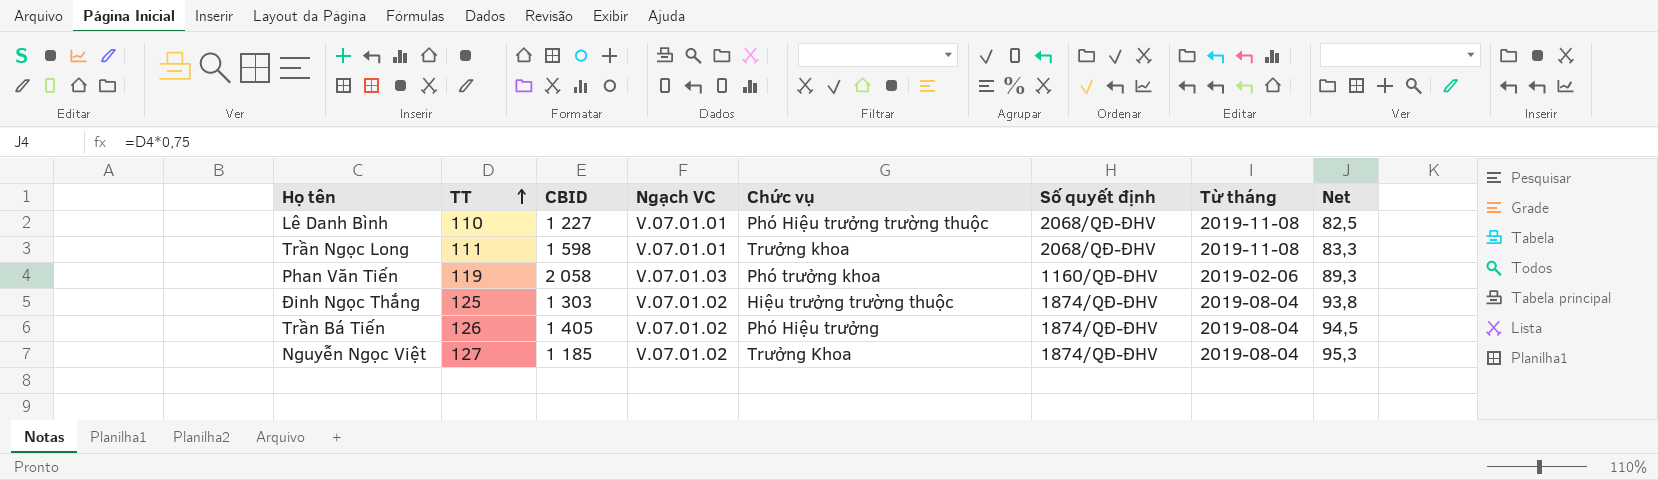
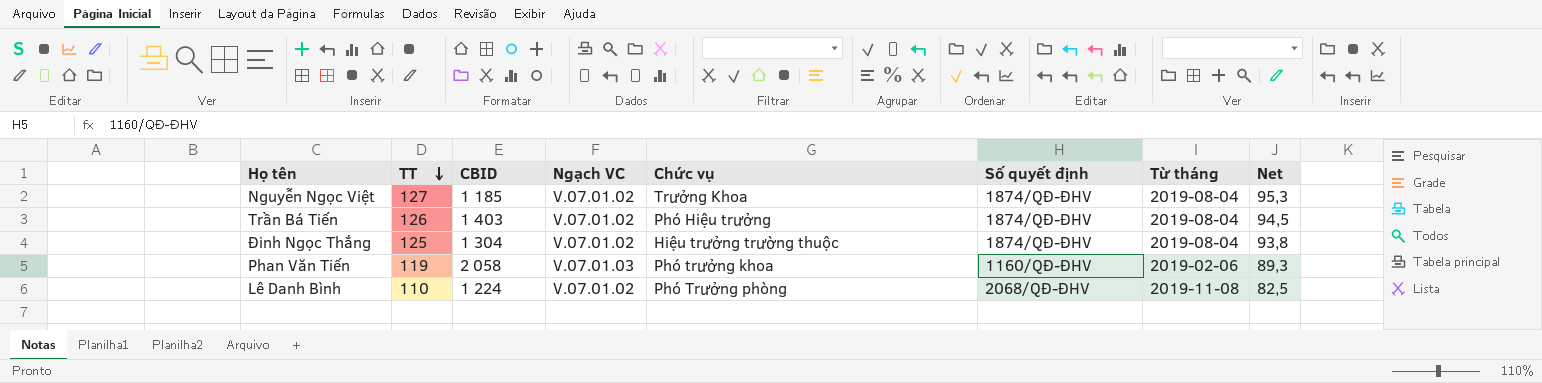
row order: TT ascending -> TT descending
row Trần Ngọc Long: 111 | 1 598 | V.07.01.01 | Trưởng khoa | 2068/QĐ-ĐHV | 2019-11-08 | 83,3 -> none
Trần Bá Tiến | CBID: 1 405 -> 1 403
Đinh Ngọc Thắng | CBID: 1 303 -> 1 304
Lê Danh Bình | CBID: 1 227 -> 1 224
Lê Danh Bình | Ngạch VC: V.07.01.01 -> V.07.01.02
Lê Danh Bình | Chức vụ: Phó Hiệu trưởng trường thuộc -> Phó Trưởng phòng

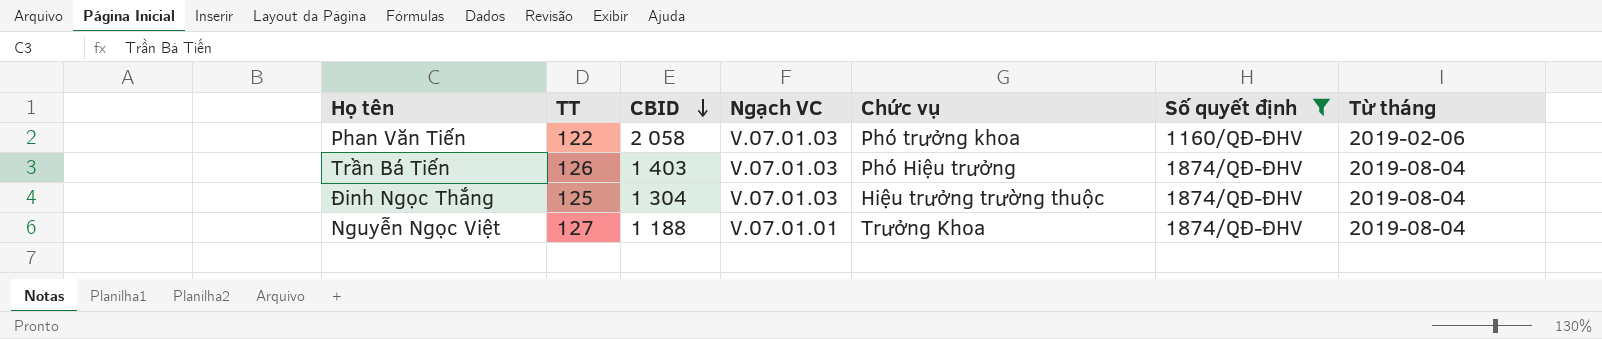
filter: none -> Số quyết định != 2068/QĐ-ĐHV
row order: TT descending -> CBID descending
column Net | formula: [TT] * 0,75 -> none
Phan Văn Tiến | TT: 119 -> 122
Trần Bá Tiến | Ngạch VC: V.07.01.02 -> V.07.01.03
Đinh Ngọc Thắng | Ngạch VC: V.07.01.02 -> V.07.01.03
Nguyễn Ngọc Việt | CBID: 1 185 -> 1 188
Nguyễn Ngọc Việt | Ngạch VC: V.07.01.02 -> V.07.01.01

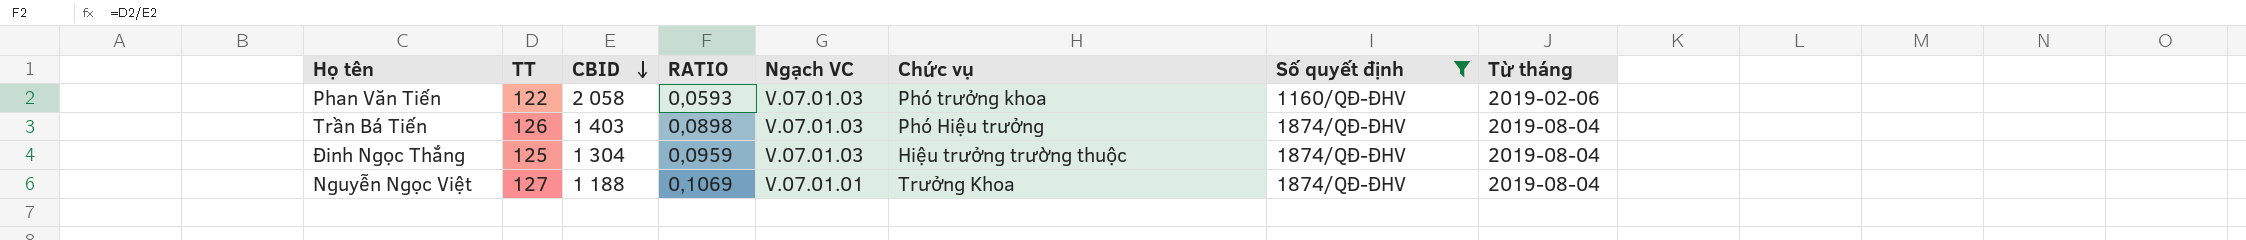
column RATIO | formula: none -> [TT] / [CBID]

